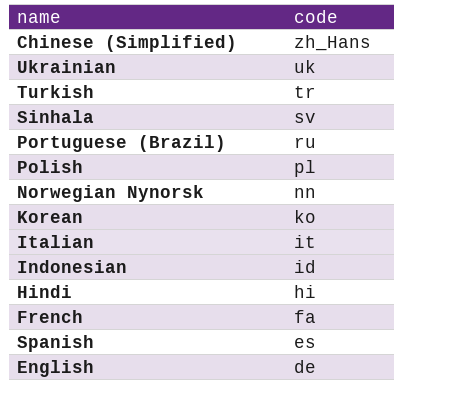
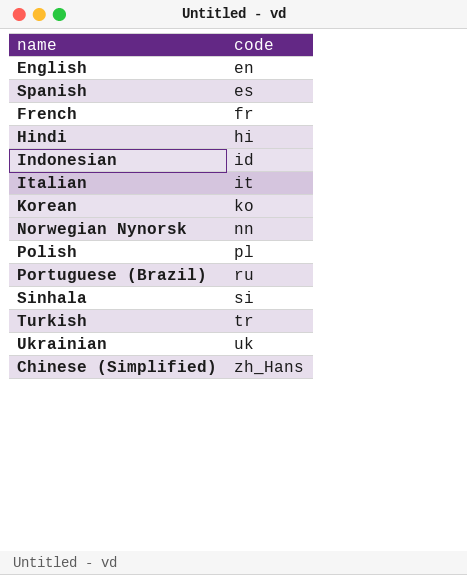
row order: code descending -> code ascending
English | code: de -> en
French | code: fa -> fr
Sinhala | code: sv -> si

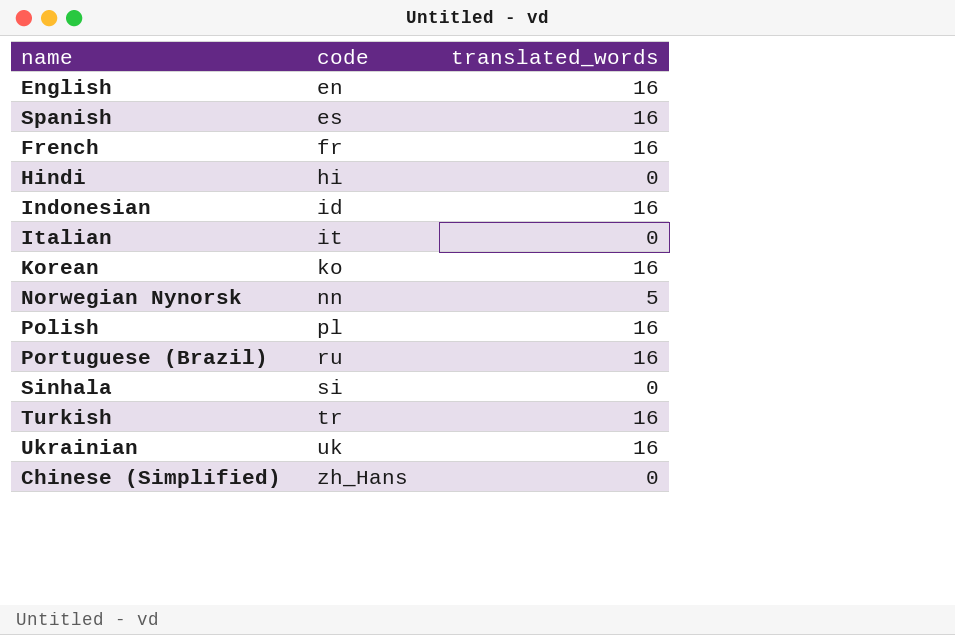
column translated_words | position: none -> 3

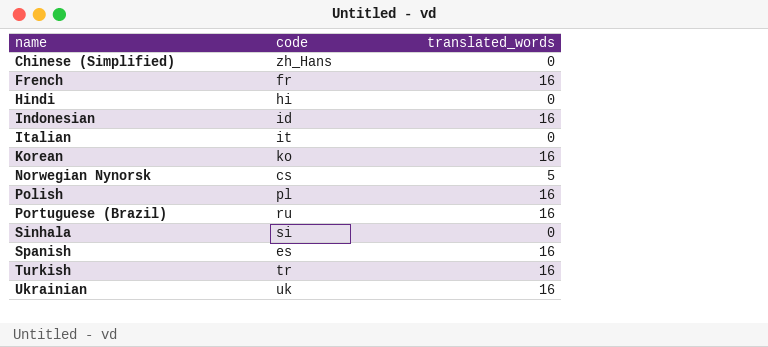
row order: code ascending -> name ascending
row English: en | 16 -> none
Norwegian Nynorsk | code: nn -> cs

